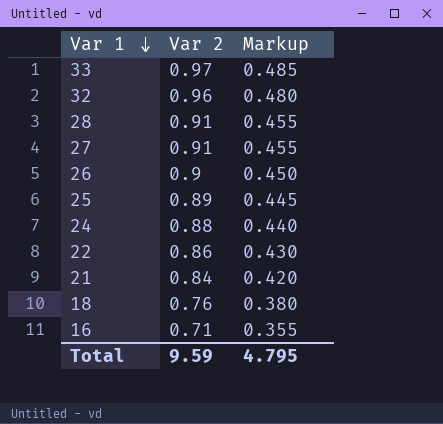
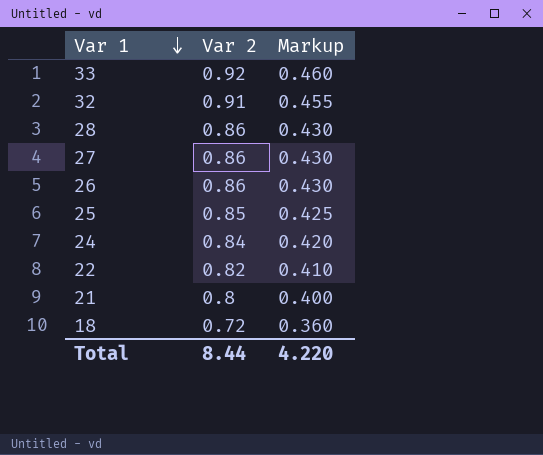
row 16: 0.71 | 0.355 -> none
33 | Var 2: 0.97 -> 0.92
33 | Markup: 0.485 -> 0.460
32 | Var 2: 0.96 -> 0.91
32 | Markup: 0.480 -> 0.455
28 | Var 2: 0.91 -> 0.86
28 | Markup: 0.455 -> 0.430
27 | Var 2: 0.91 -> 0.86
27 | Markup: 0.455 -> 0.430
26 | Var 2: 0.9 -> 0.86
26 | Markup: 0.450 -> 0.430
25 | Var 2: 0.89 -> 0.85
25 | Markup: 0.445 -> 0.425
24 | Var 2: 0.88 -> 0.84
24 | Markup: 0.440 -> 0.420
22 | Var 2: 0.86 -> 0.82
22 | Markup: 0.430 -> 0.410
21 | Var 2: 0.84 -> 0.8
21 | Markup: 0.420 -> 0.400
18 | Var 2: 0.76 -> 0.72
18 | Markup: 0.380 -> 0.360
Total | Var 2: 9.59 -> 8.44
Total | Markup: 4.795 -> 4.220

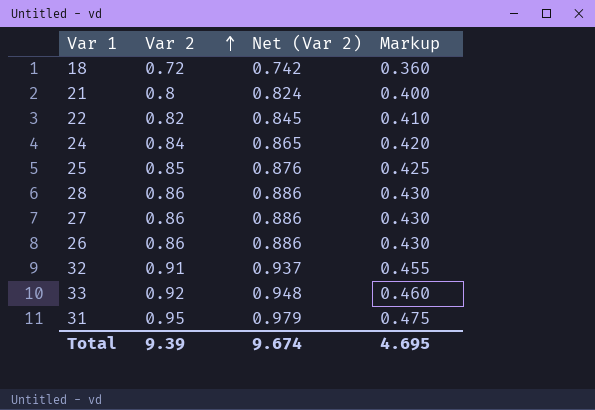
row order: Var 1 descending -> Var 2 ascending
column Net (Var 2) | formula: none -> [Var 2] * 1.03
row 31: none -> 0.95 | 0.979 | 0.475
Total | Var 2: 8.44 -> 9.39
Total | Markup: 4.220 -> 4.695

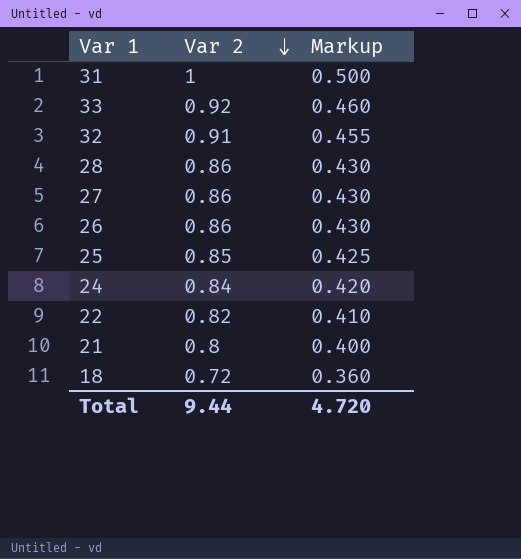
row order: Var 2 ascending -> Var 2 descending
column Net (Var 2) | formula: [Var 2] * 1.03 -> none
31 | Var 2: 0.95 -> 1
31 | Markup: 0.475 -> 0.500
Total | Var 2: 9.39 -> 9.44
Total | Markup: 4.695 -> 4.720

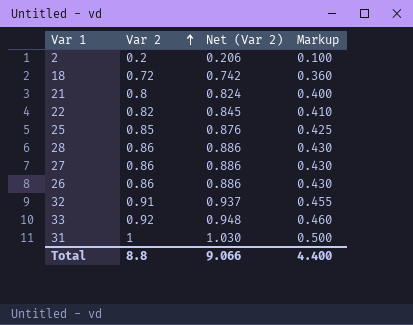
row order: Var 2 descending -> Var 2 ascending
column Net (Var 2) | formula: none -> [Var 2] * 1.03
row 24: 0.84 | 0.420 -> none
row 2: none -> 0.2 | 0.206 | 0.100
Total | Var 2: 9.44 -> 8.8
Total | Markup: 4.720 -> 4.400

